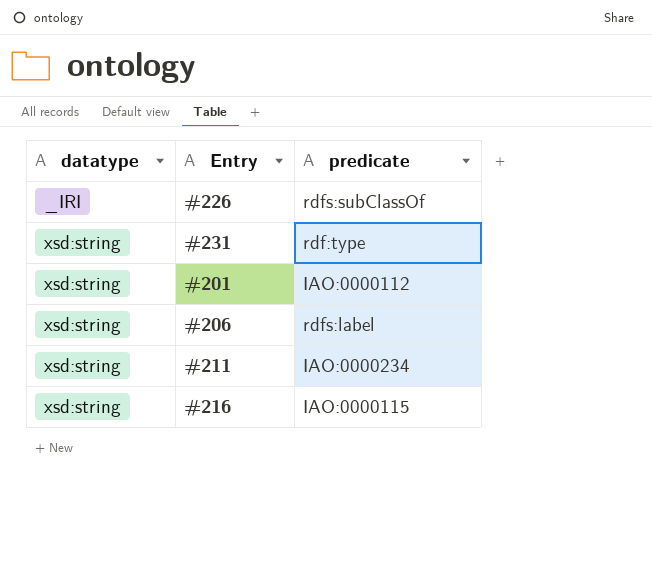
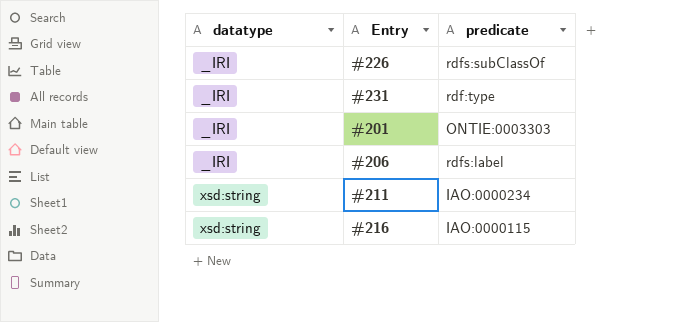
#231 | datatype: xsd:string -> _IRI
#201 | datatype: xsd:string -> _IRI
#201 | predicate: IAO:0000112 -> ONTIE:0003303
#206 | datatype: xsd:string -> _IRI

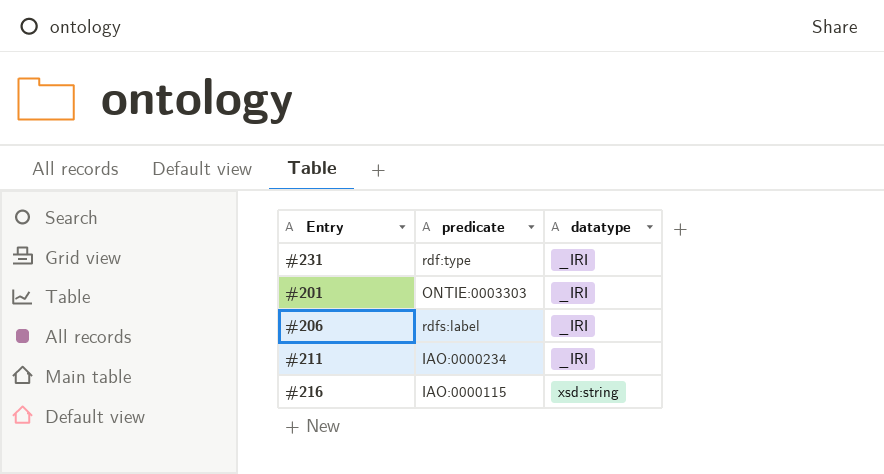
column datatype | position: 1 -> 3
row #226: _IRI | rdfs:subClassOf -> none
#211 | datatype: xsd:string -> _IRI

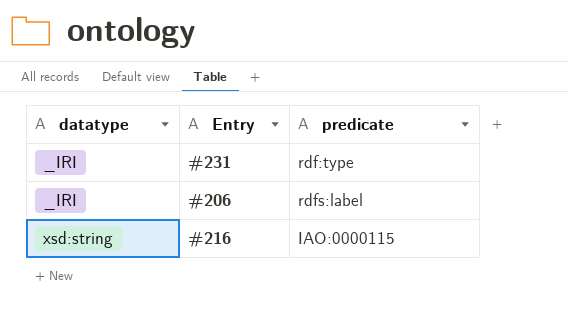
column datatype | position: 3 -> 1
row #201: ONTIE:0003303 | _IRI -> none
row #211: IAO:0000234 | _IRI -> none

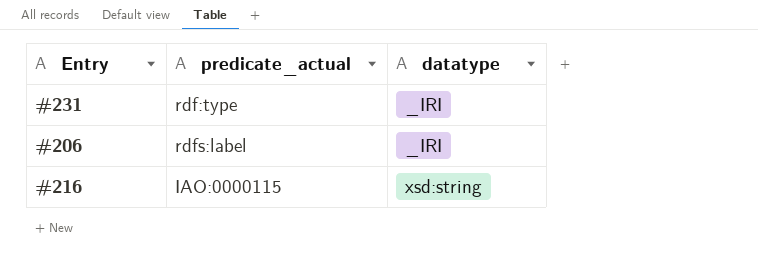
column name: predicate -> predicate_actual
column datatype | position: 1 -> 3

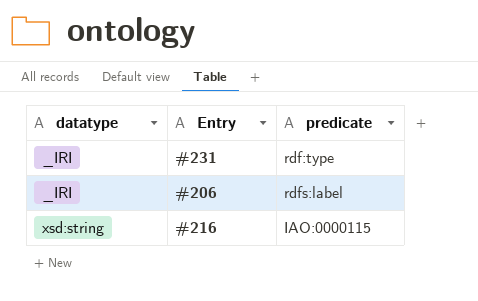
column datatype | position: 3 -> 1
column name: predicate_actual -> predicate

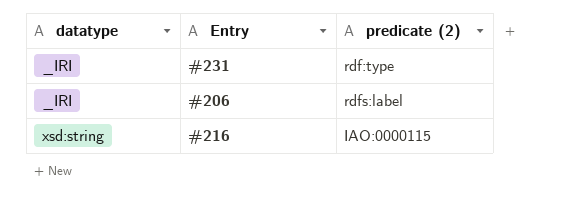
column name: predicate -> predicate (2)

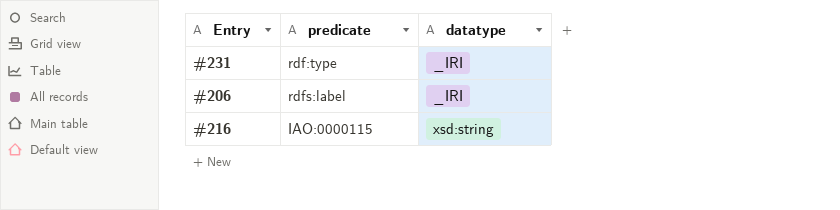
column name: predicate (2) -> predicate
column datatype | position: 1 -> 3

